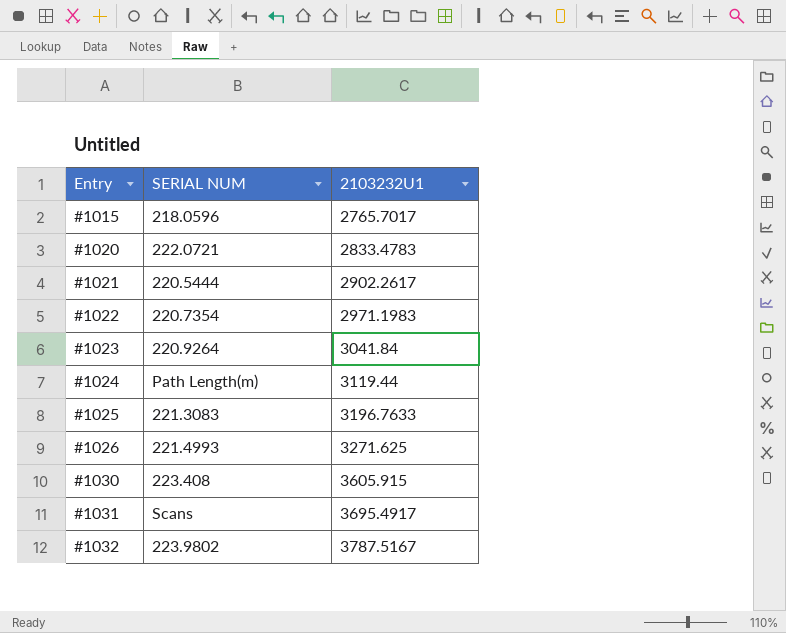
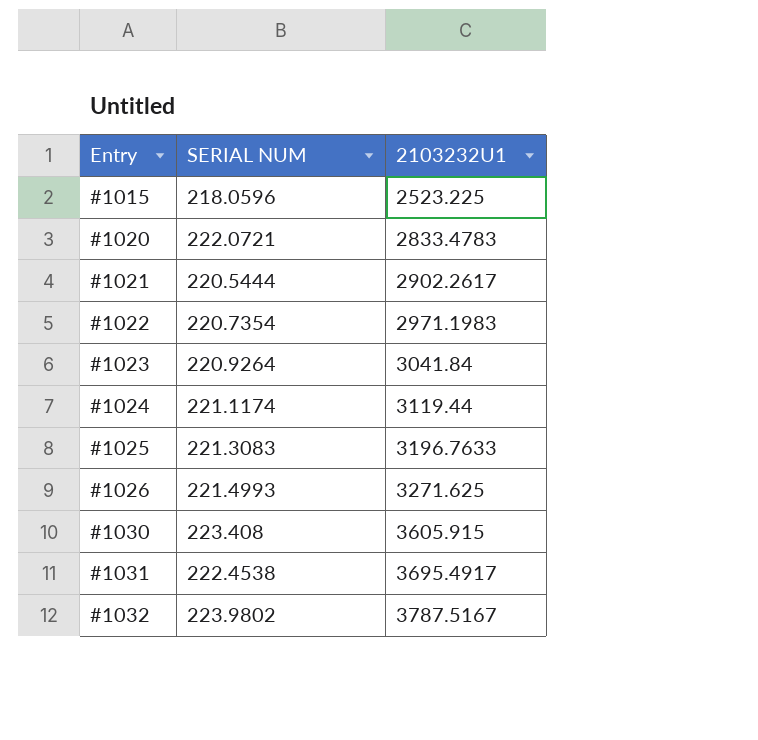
#1015 | 2103232U1: 2765.7017 -> 2523.225
#1024 | SERIAL NUM: Path Length(m) -> 221.1174
#1031 | SERIAL NUM: Scans -> 222.4538

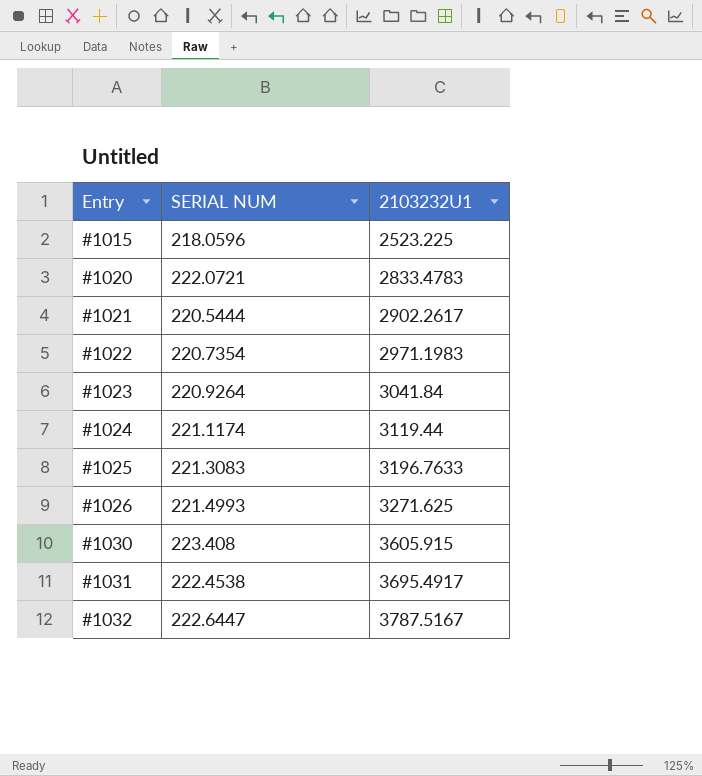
#1032 | SERIAL NUM: 223.9802 -> 222.6447

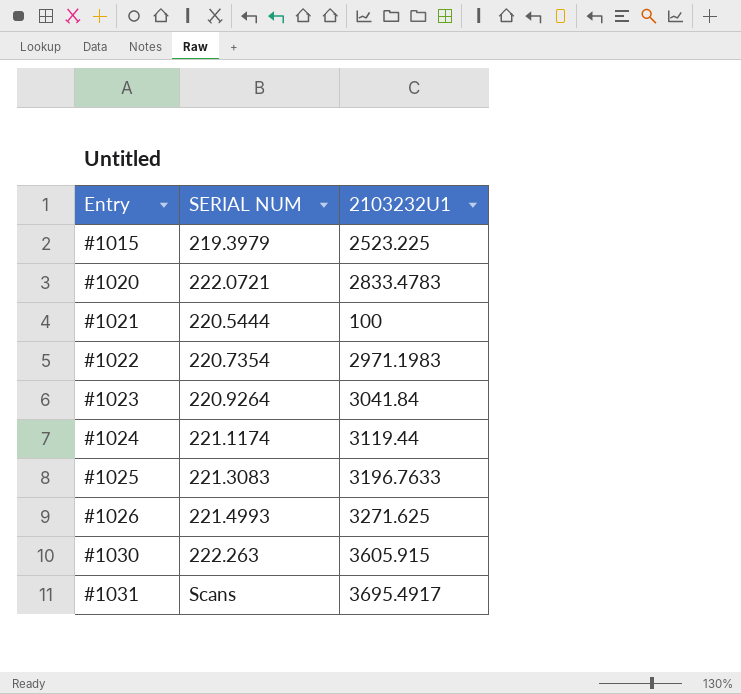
row #1032: 222.6447 | 3787.5167 -> none
#1015 | SERIAL NUM: 218.0596 -> 219.3979
#1021 | 2103232U1: 2902.2617 -> 100
#1030 | SERIAL NUM: 223.408 -> 222.263
#1031 | SERIAL NUM: 222.4538 -> Scans

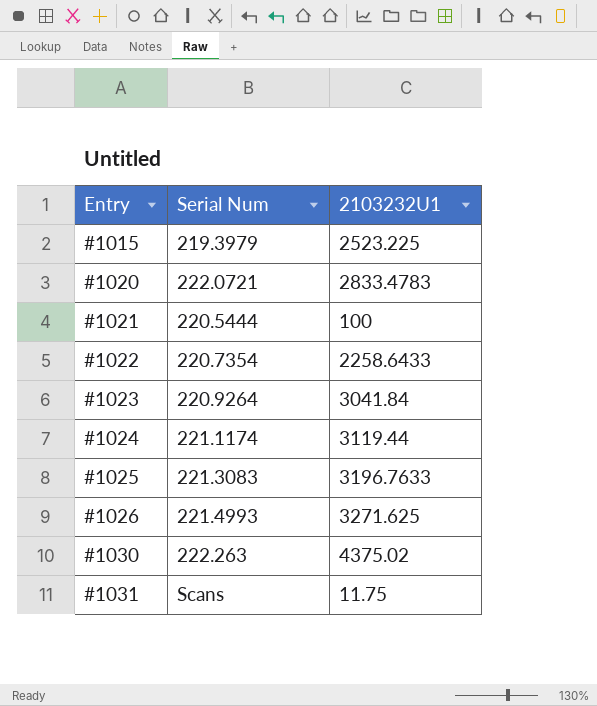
column name: SERIAL NUM -> Serial Num
#1022 | 2103232U1: 2971.1983 -> 2258.6433
#1030 | 2103232U1: 3605.915 -> 4375.02
#1031 | 2103232U1: 3695.4917 -> 11.75

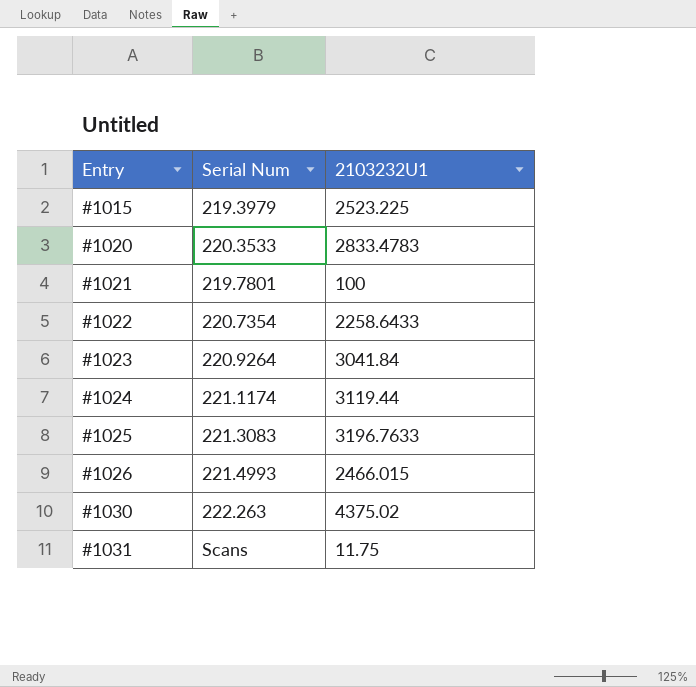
#1020 | Serial Num: 222.0721 -> 220.3533
#1021 | Serial Num: 220.5444 -> 219.7801
#1026 | 2103232U1: 3271.625 -> 2466.015

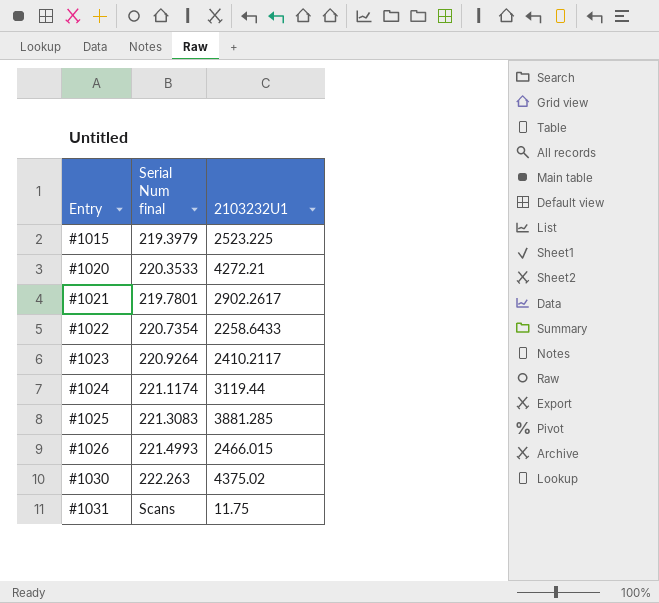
column name: Serial Num -> Serial Num final
#1020 | 2103232U1: 2833.4783 -> 4272.21
#1021 | 2103232U1: 100 -> 2902.2617
#1023 | 2103232U1: 3041.84 -> 2410.2117
#1025 | 2103232U1: 3196.7633 -> 3881.285

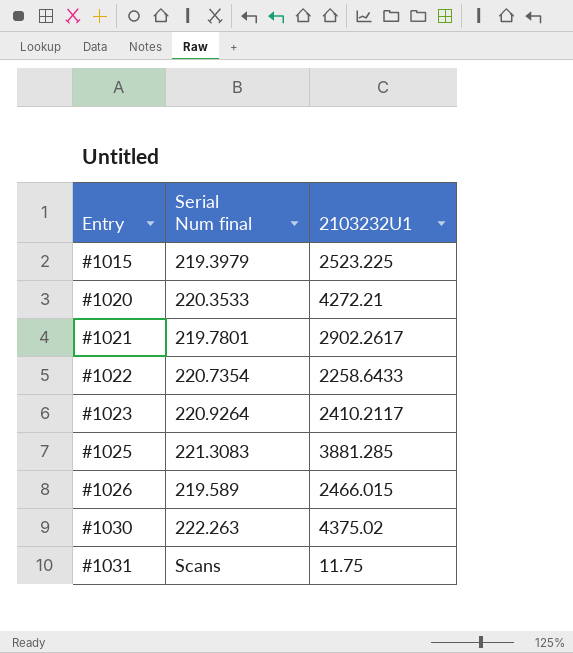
row #1024: 221.1174 | 3119.44 -> none
#1026 | Serial Num final: 221.4993 -> 219.589

